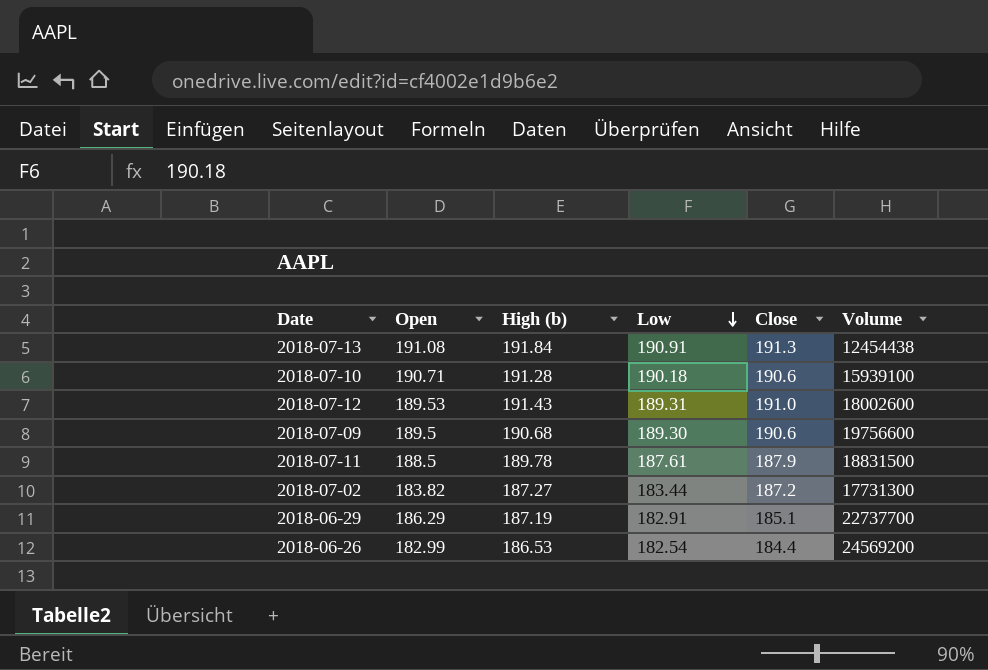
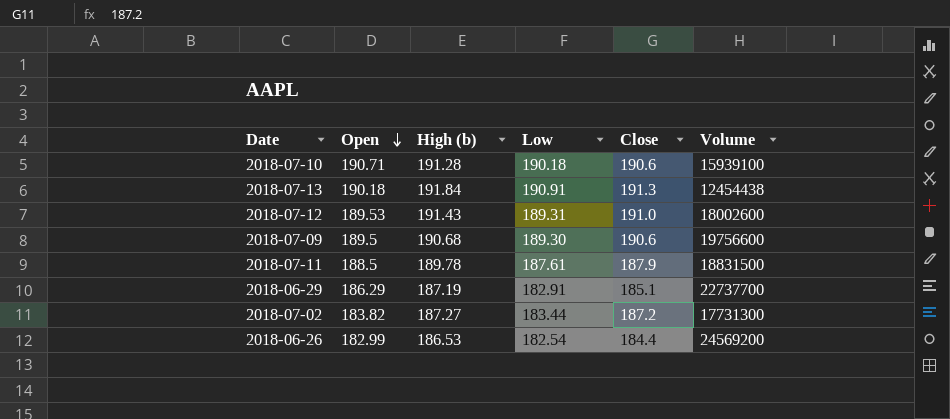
row order: Low descending -> Open descending
2018-07-13 | Open: 191.08 -> 190.18

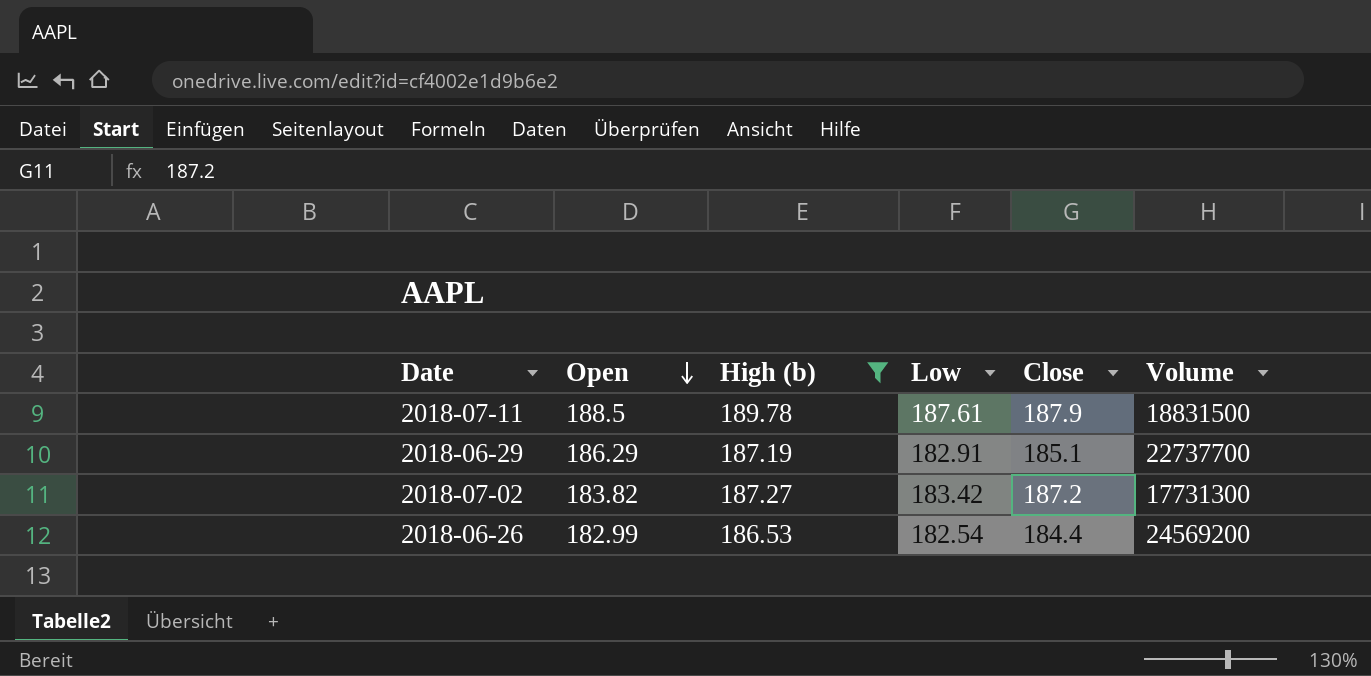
filter: none -> High (b) <= 189.78
2018-07-02 | Low: 183.44 -> 183.42

